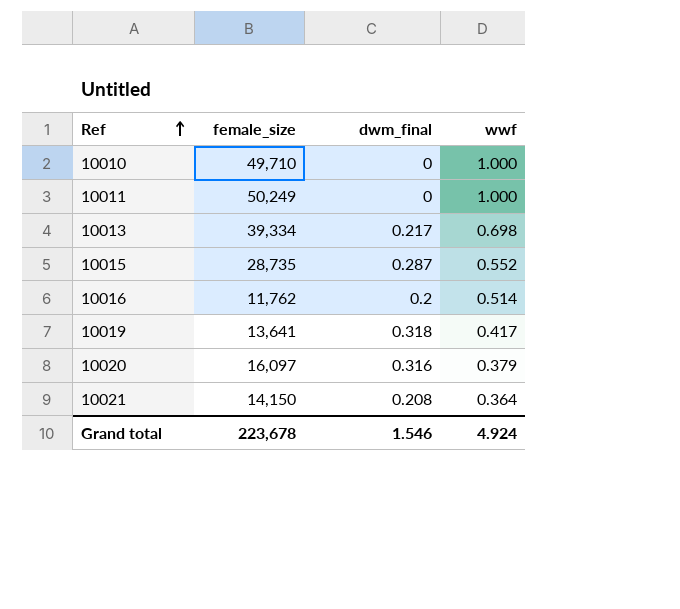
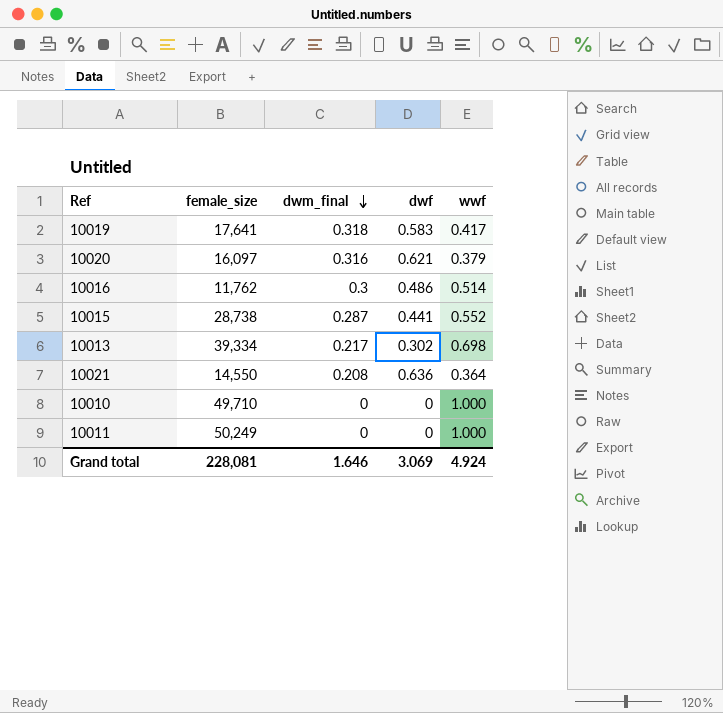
row order: Ref ascending -> dwm_final descending
column dwf | position: none -> 4
10019 | female_size: 13,641 -> 17,641
10016 | dwm_final: 0.2 -> 0.3
10015 | female_size: 28,735 -> 28,738
10021 | female_size: 14,150 -> 14,550
Grand total | female_size: 223,678 -> 228,081
Grand total | dwm_final: 1.546 -> 1.646

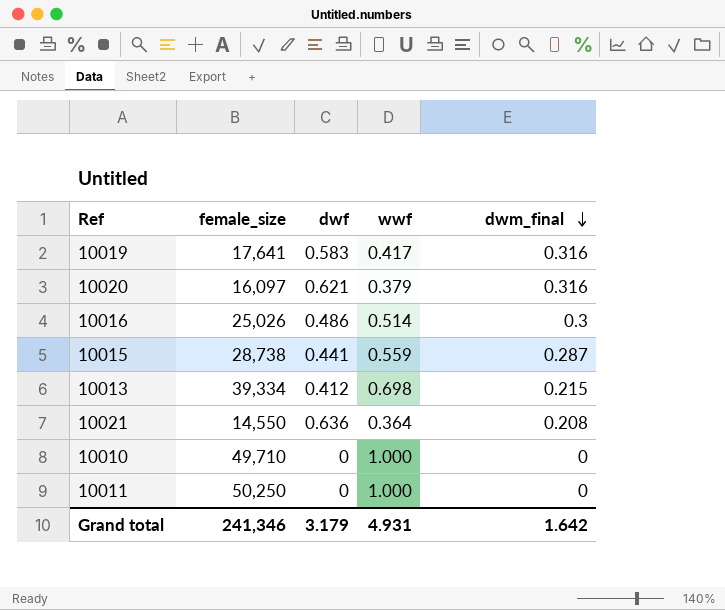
column dwm_final | position: 3 -> 5
10019 | dwm_final: 0.318 -> 0.316
10016 | female_size: 11,762 -> 25,026
10015 | wwf: 0.552 -> 0.559
10013 | dwf: 0.302 -> 0.412
10013 | dwm_final: 0.217 -> 0.215
10011 | female_size: 50,249 -> 50,250
Grand total | female_size: 228,081 -> 241,346
Grand total | dwf: 3.069 -> 3.179
Grand total | wwf: 4.924 -> 4.931
Grand total | dwm_final: 1.646 -> 1.642

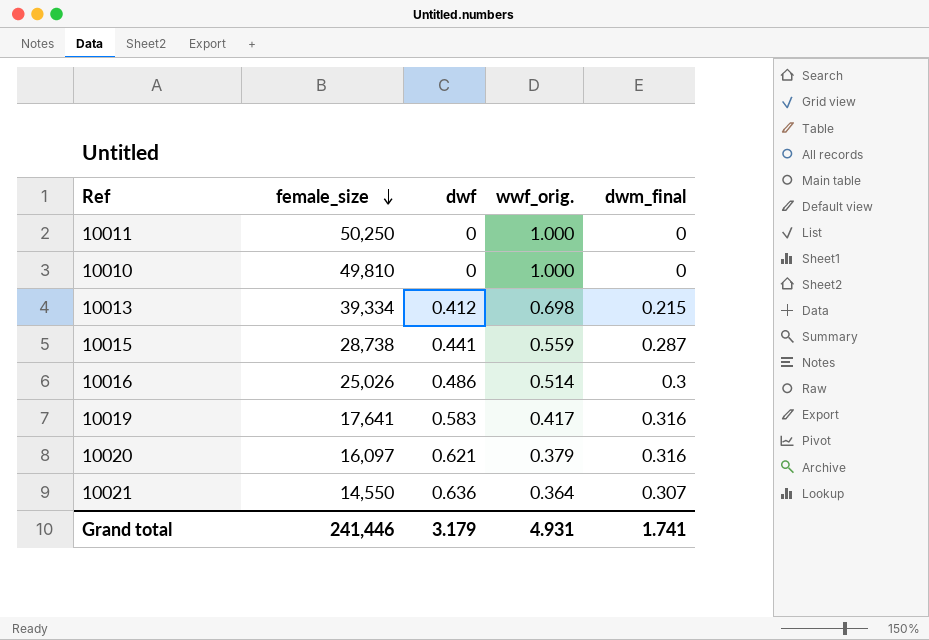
row order: dwm_final descending -> female_size descending
column name: wwf -> wwf_orig.
10010 | female_size: 49,710 -> 49,810
10021 | dwm_final: 0.208 -> 0.307
Grand total | female_size: 241,346 -> 241,446
Grand total | dwm_final: 1.642 -> 1.741

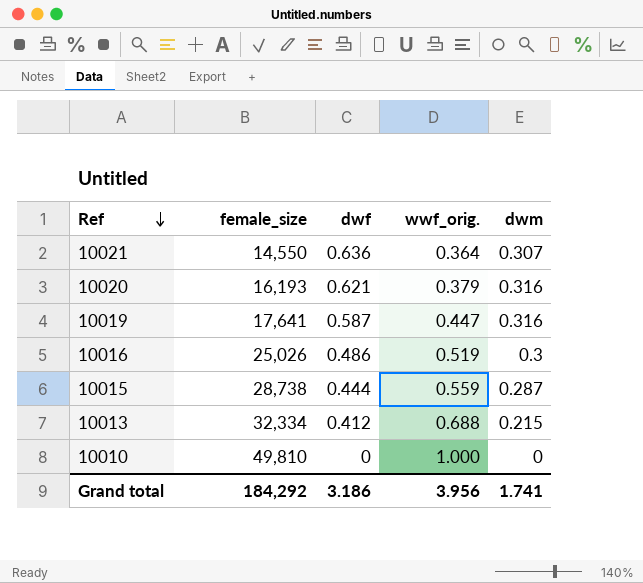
row order: female_size descending -> Ref descending
column name: dwm_final -> dwm
row 10011: 50,250 | 0 | 1.000 | 0 -> none
10020 | female_size: 16,097 -> 16,193
10019 | dwf: 0.583 -> 0.587
10019 | wwf_orig.: 0.417 -> 0.447
10016 | wwf_orig.: 0.514 -> 0.519
10015 | dwf: 0.441 -> 0.444
10013 | female_size: 39,334 -> 32,334
10013 | wwf_orig.: 0.698 -> 0.688
Grand total | female_size: 241,446 -> 184,292
Grand total | dwf: 3.179 -> 3.186
Grand total | wwf_orig.: 4.931 -> 3.956

